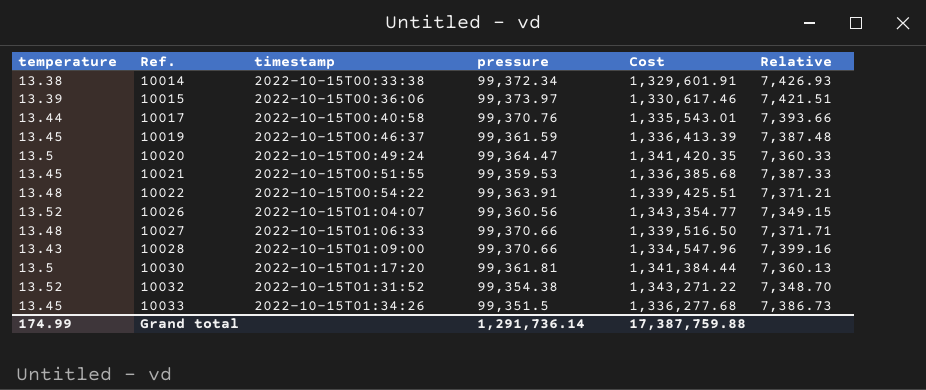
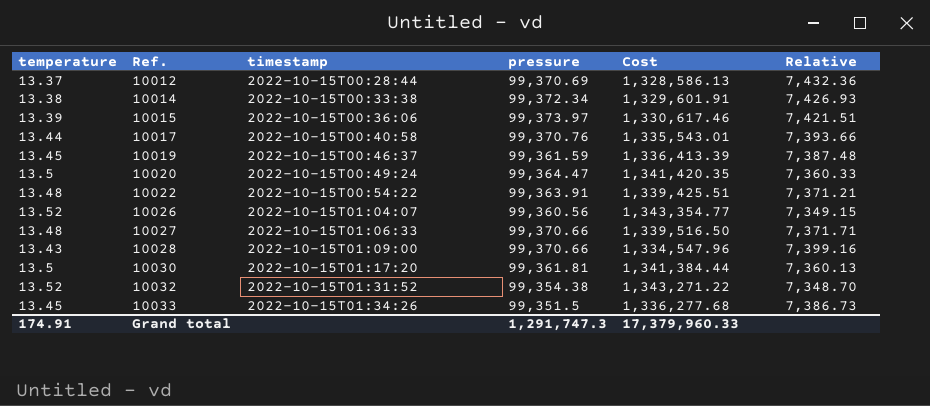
row 10021: 13.45 | 2022-10-15T00:51:55 | 99,359.53 | 1,336,385.68 | 7,387.33 -> none
row 10012: none -> 13.37 | 2022-10-15T00:28:44 | 99,370.69 | 1,328,586.13 | 7,432.36
Grand total | temperature: 174.99 -> 174.91
Grand total | pressure: 1,291,736.14 -> 1,291,747.3
Grand total | Cost: 17,387,759.88 -> 17,379,960.33

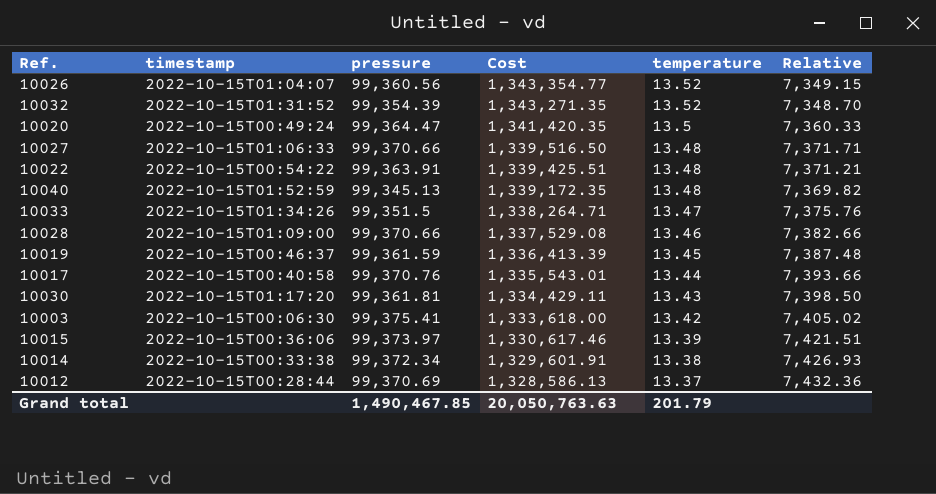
row order: Ref. ascending -> Cost descending
column temperature | position: 1 -> 5
10032 | pressure: 99,354.38 -> 99,354.39
10032 | Cost: 1,343,271.22 -> 1,343,271.35
row 10040: none -> 2022-10-15T01:52:59 | 99,345.13 | 1,339,172.35 | 13.48 | 7,369.82
10033 | Cost: 1,336,277.68 -> 1,338,264.71
10033 | temperature: 13.45 -> 13.47
10033 | Relative: 7,386.73 -> 7,375.76
10028 | Cost: 1,334,547.96 -> 1,337,529.08
10028 | temperature: 13.43 -> 13.46
10028 | Relative: 7,399.16 -> 7,382.66
10030 | Cost: 1,341,384.44 -> 1,334,429.11
10030 | temperature: 13.5 -> 13.43
10030 | Relative: 7,360.13 -> 7,398.50
row 10003: none -> 2022-10-15T00:06:30 | 99,375.41 | 1,333,618.00 | 13.42 | 7,405.02
Grand total | pressure: 1,291,747.3 -> 1,490,467.85
Grand total | Cost: 17,379,960.33 -> 20,050,763.63
Grand total | temperature: 174.91 -> 201.79

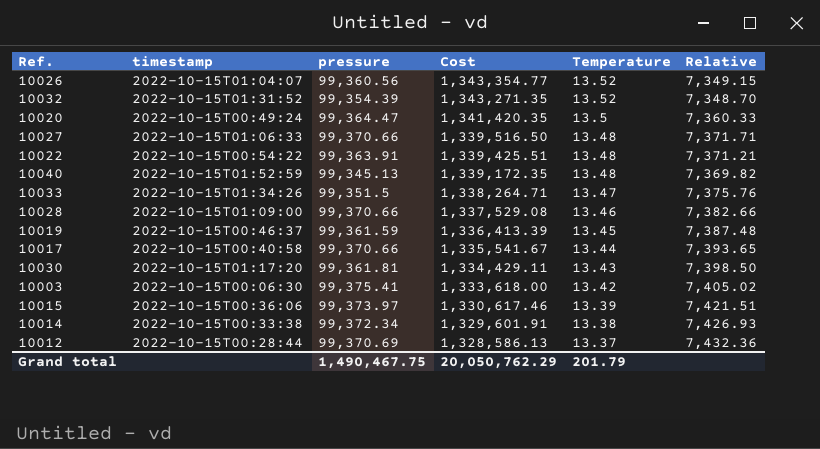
column name: temperature -> Temperature
10017 | pressure: 99,370.76 -> 99,370.66
10017 | Cost: 1,335,543.01 -> 1,335,541.67
10017 | Relative: 7,393.66 -> 7,393.65
Grand total | pressure: 1,490,467.85 -> 1,490,467.75
Grand total | Cost: 20,050,763.63 -> 20,050,762.29

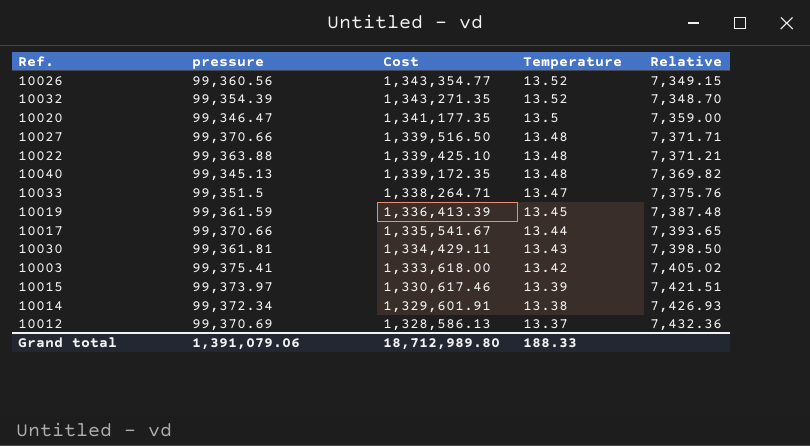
column timestamp | position: 2 -> none
row 10028: 2022-10-15T01:09:00 | 99,370.66 | 1,337,529.08 | 13.46 | 7,382.66 -> none
10020 | pressure: 99,364.47 -> 99,346.47
10020 | Cost: 1,341,420.35 -> 1,341,177.35
10020 | Relative: 7,360.33 -> 7,359.00
10022 | pressure: 99,363.91 -> 99,363.88
10022 | Cost: 1,339,425.51 -> 1,339,425.10
Grand total | pressure: 1,490,467.75 -> 1,391,079.06
Grand total | Cost: 20,050,762.29 -> 18,712,989.80
Grand total | Temperature: 201.79 -> 188.33

